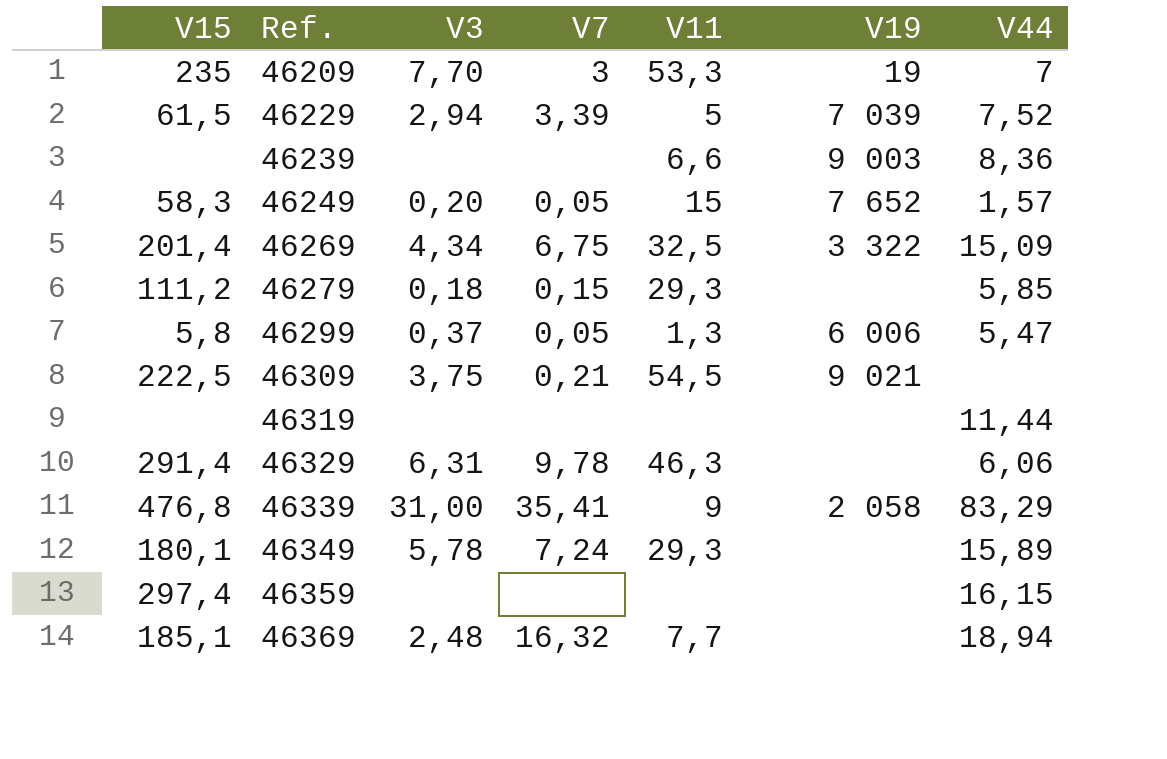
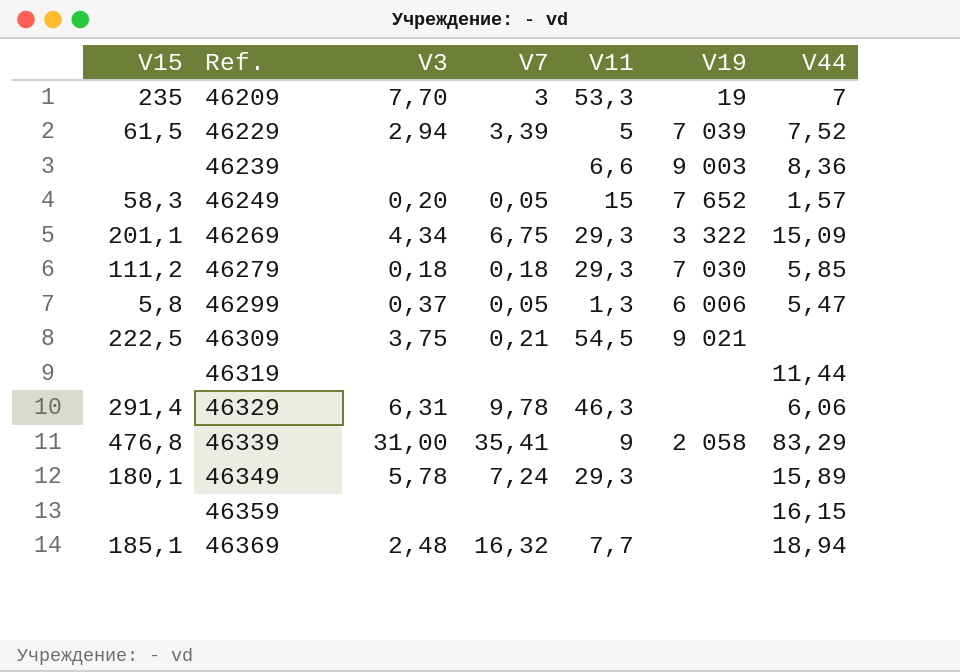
46269 | V15: 201,4 -> 201,1
46269 | V11: 32,5 -> 29,3
46279 | V7: 0,15 -> 0,18
46279 | V19: none -> 7 030
46359 | V15: 297,4 -> none

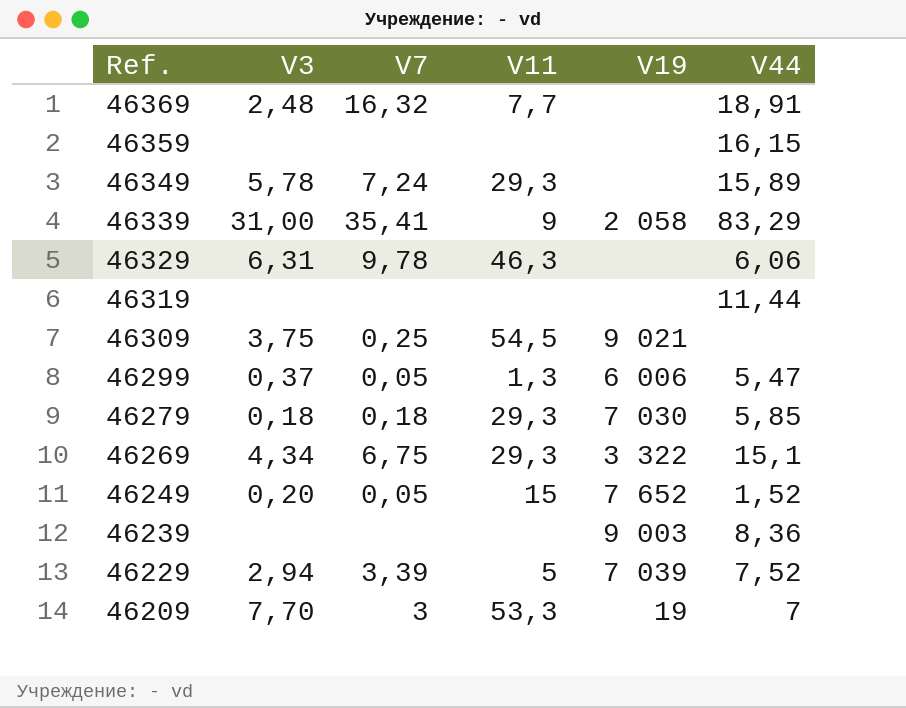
row order: Ref. ascending -> Ref. descending
column V15 | position: 1 -> none
46369 | V44: 18,94 -> 18,91
46309 | V7: 0,21 -> 0,25
46269 | V44: 15,09 -> 15,1
46249 | V44: 1,57 -> 1,52
46239 | V11: 6,6 -> none

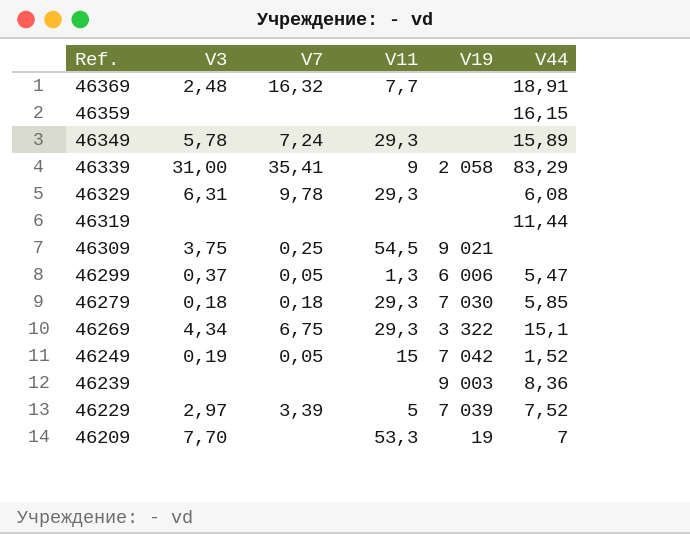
46329 | V11: 46,3 -> 29,3
46329 | V44: 6,06 -> 6,08
46249 | V3: 0,20 -> 0,19
46249 | V19: 7 652 -> 7 042
46229 | V3: 2,94 -> 2,97
46209 | V7: 3 -> none

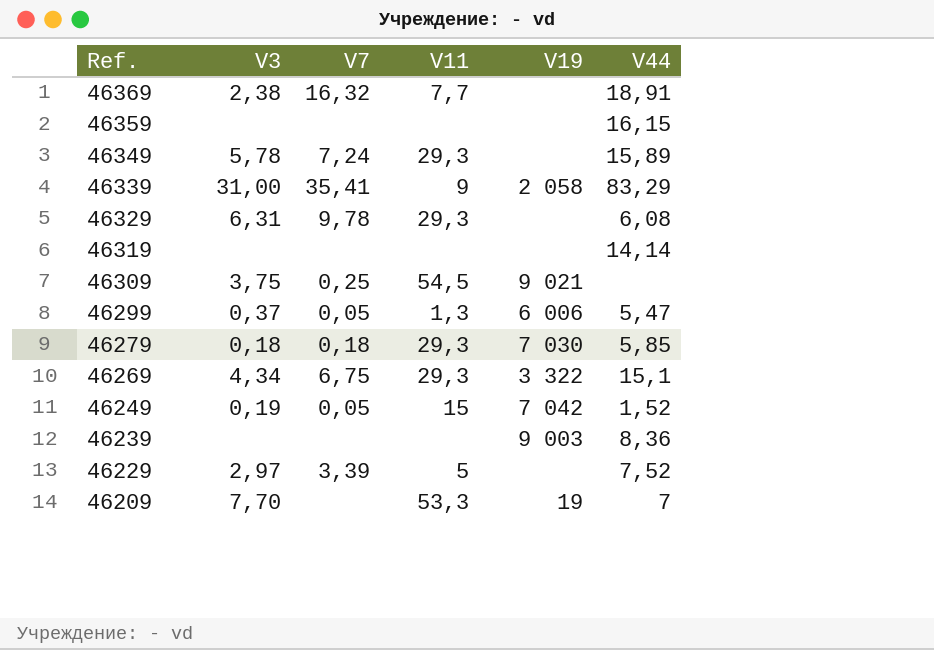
46369 | V3: 2,48 -> 2,38
46319 | V44: 11,44 -> 14,14
46229 | V19: 7 039 -> none

